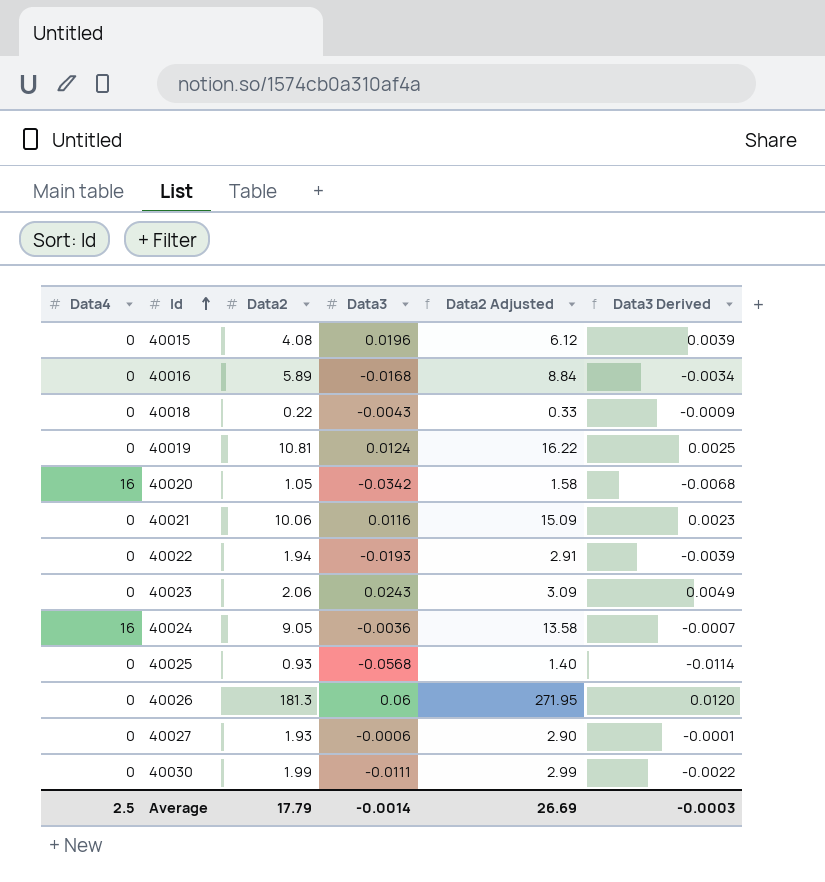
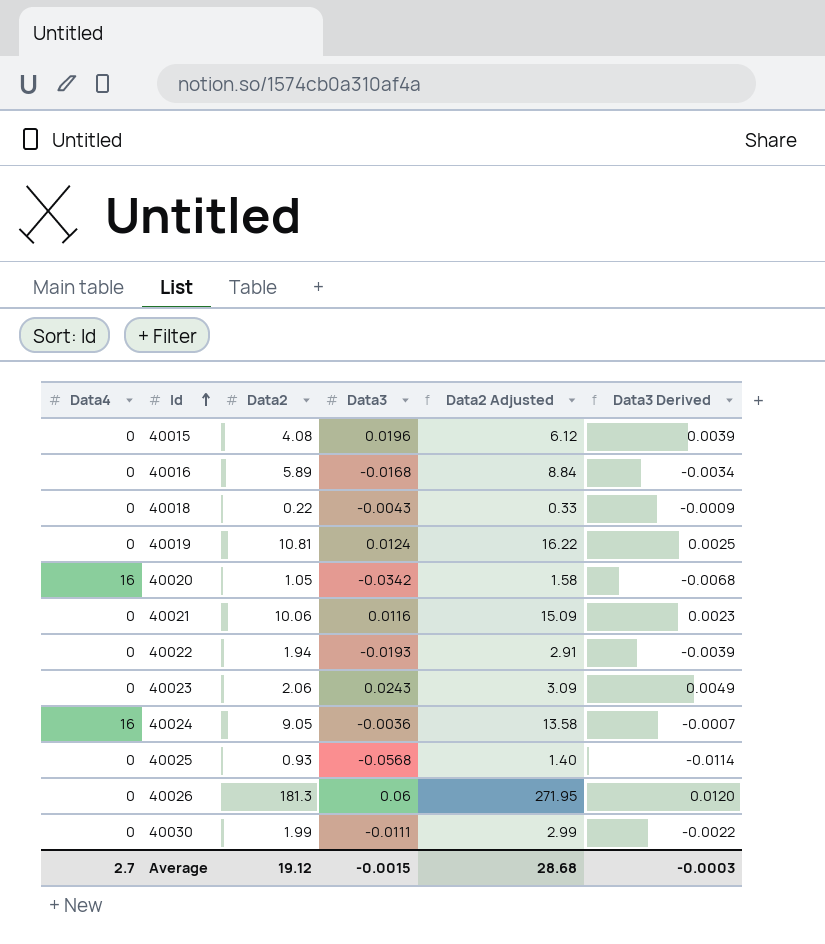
row 40027: 0 | 1.93 | -0.0006 | 2.90 | -0.0001 -> none
Average | Data4: 2.5 -> 2.7
Average | Data2: 17.79 -> 19.12
Average | Data3: -0.0014 -> -0.0015
Average | Data2 Adjusted: 26.69 -> 28.68

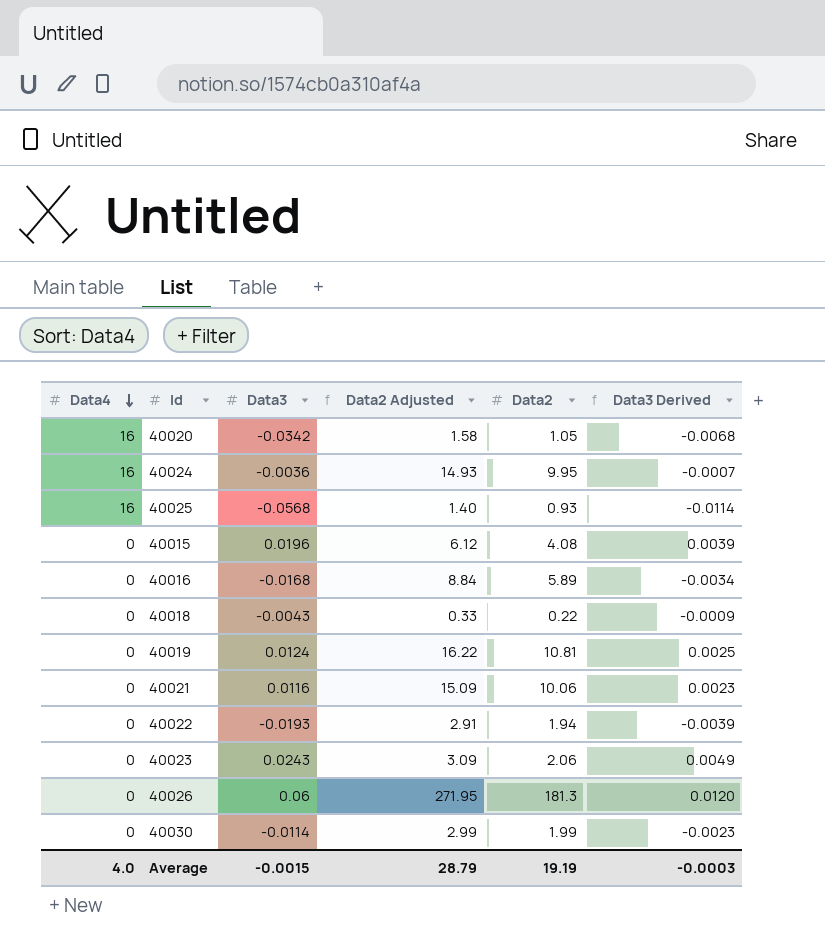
row order: Id ascending -> Data4 descending
column Data2 | position: 3 -> 5
40024 | Data2 Adjusted: 13.58 -> 14.93
40024 | Data2: 9.05 -> 9.95
40025 | Data4: 0 -> 16
40030 | Data3: -0.0111 -> -0.0114
40030 | Data3 Derived: -0.0022 -> -0.0023
Average | Data4: 2.7 -> 4.0
Average | Data2 Adjusted: 28.68 -> 28.79
Average | Data2: 19.12 -> 19.19

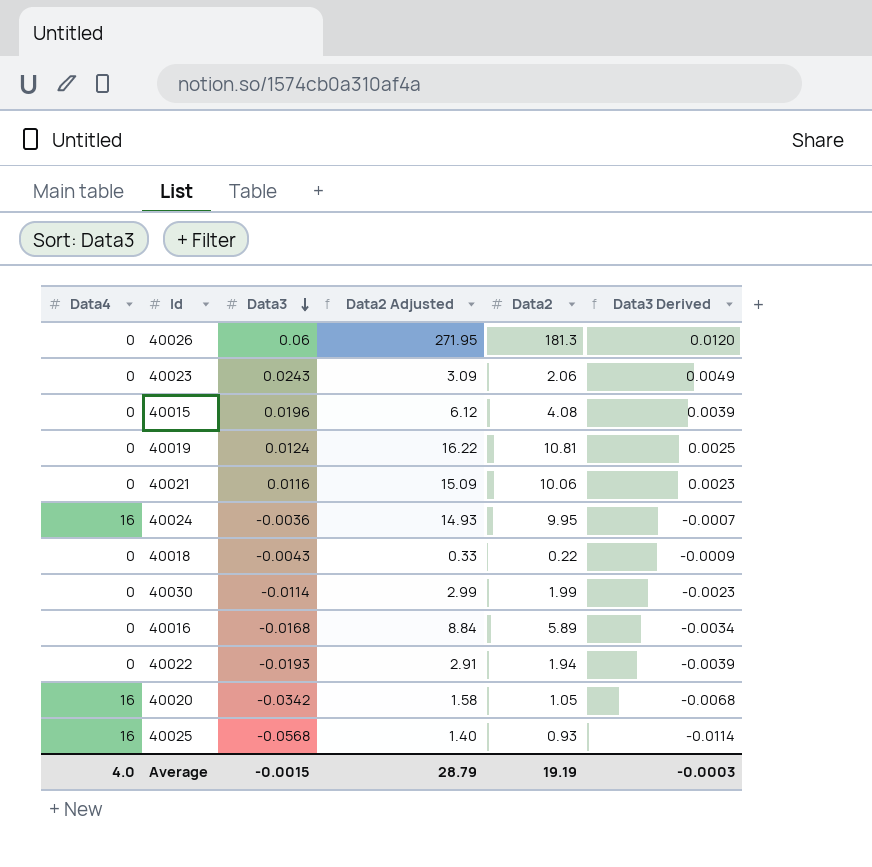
row order: Data4 descending -> Data3 descending

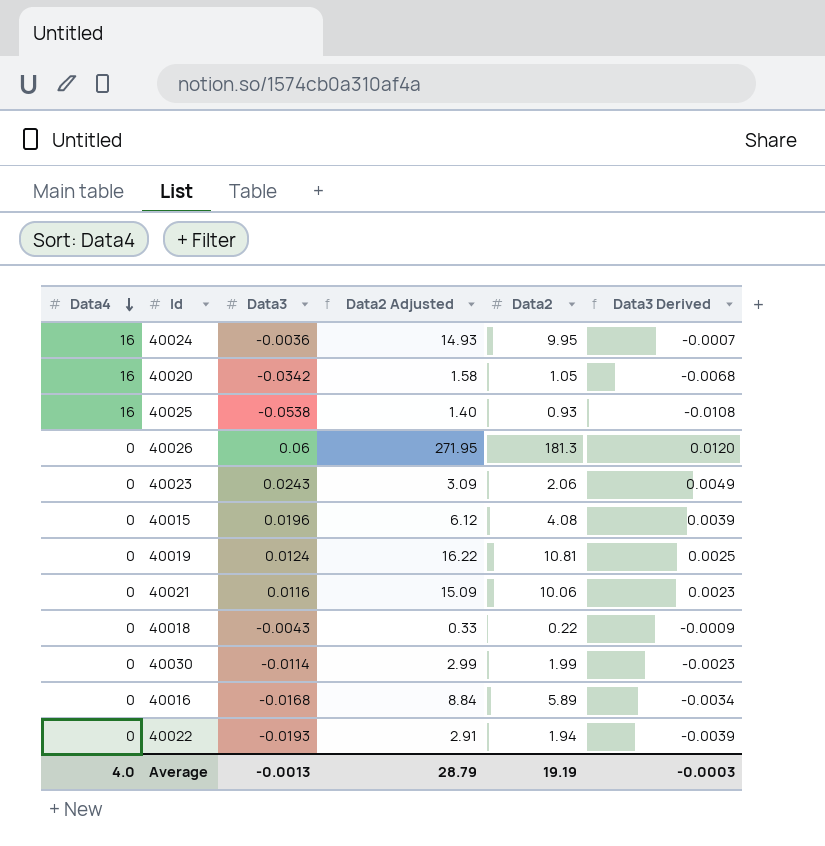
row order: Data3 descending -> Data4 descending
40025 | Data3: -0.0568 -> -0.0538
40025 | Data3 Derived: -0.0114 -> -0.0108
Average | Data3: -0.0015 -> -0.0013

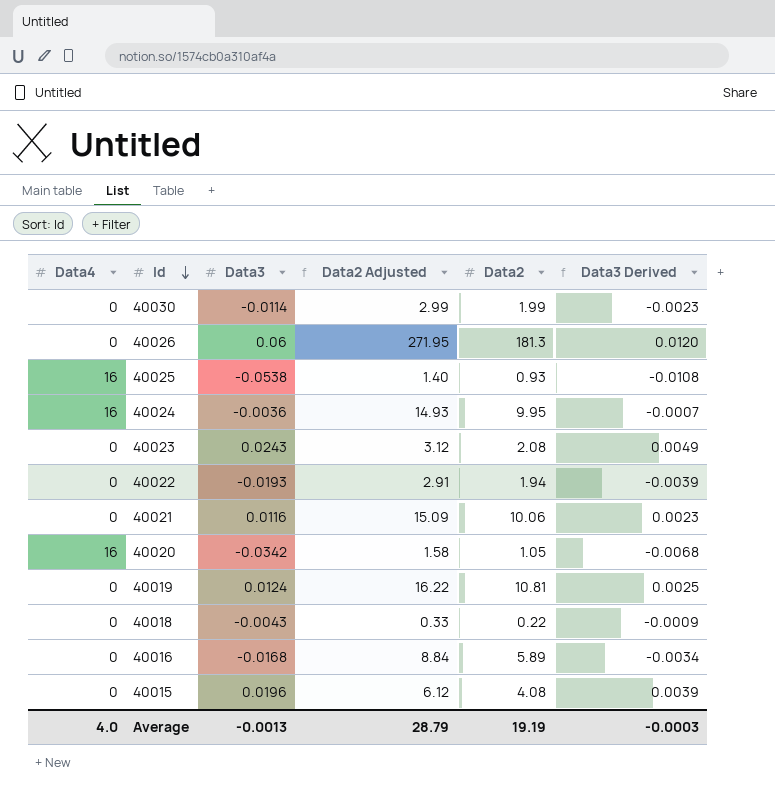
row order: Data4 descending -> Id descending
40023 | Data2 Adjusted: 3.09 -> 3.12
40023 | Data2: 2.06 -> 2.08

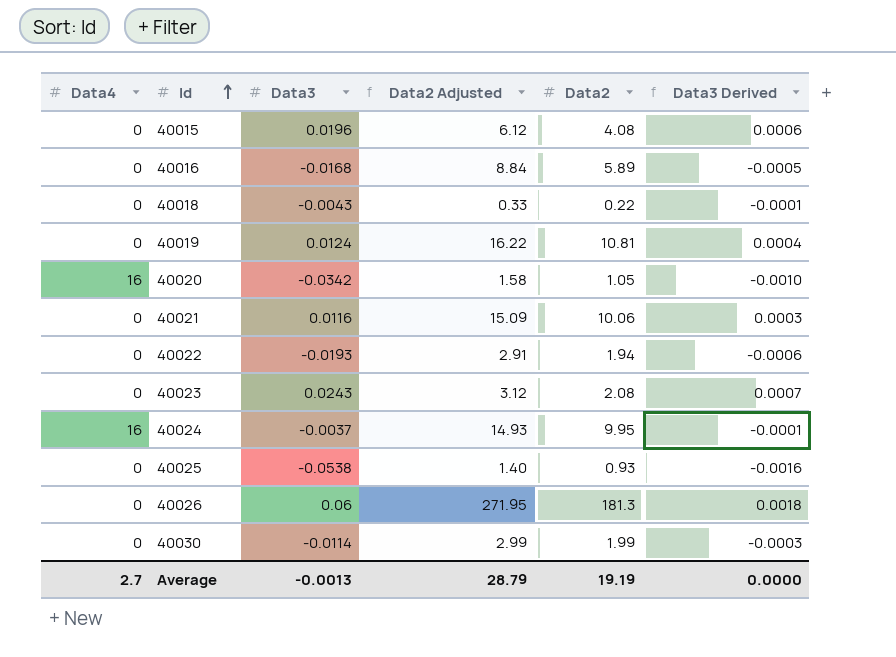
row order: Id descending -> Id ascending
column Data3 Derived | formula: [Data3] * 0.2 -> [Data3] * 0.03
40024 | Data3: -0.0036 -> -0.0037
40025 | Data4: 16 -> 0
Average | Data4: 4.0 -> 2.7
Average | Data3 Derived: -0.0003 -> 0.0000

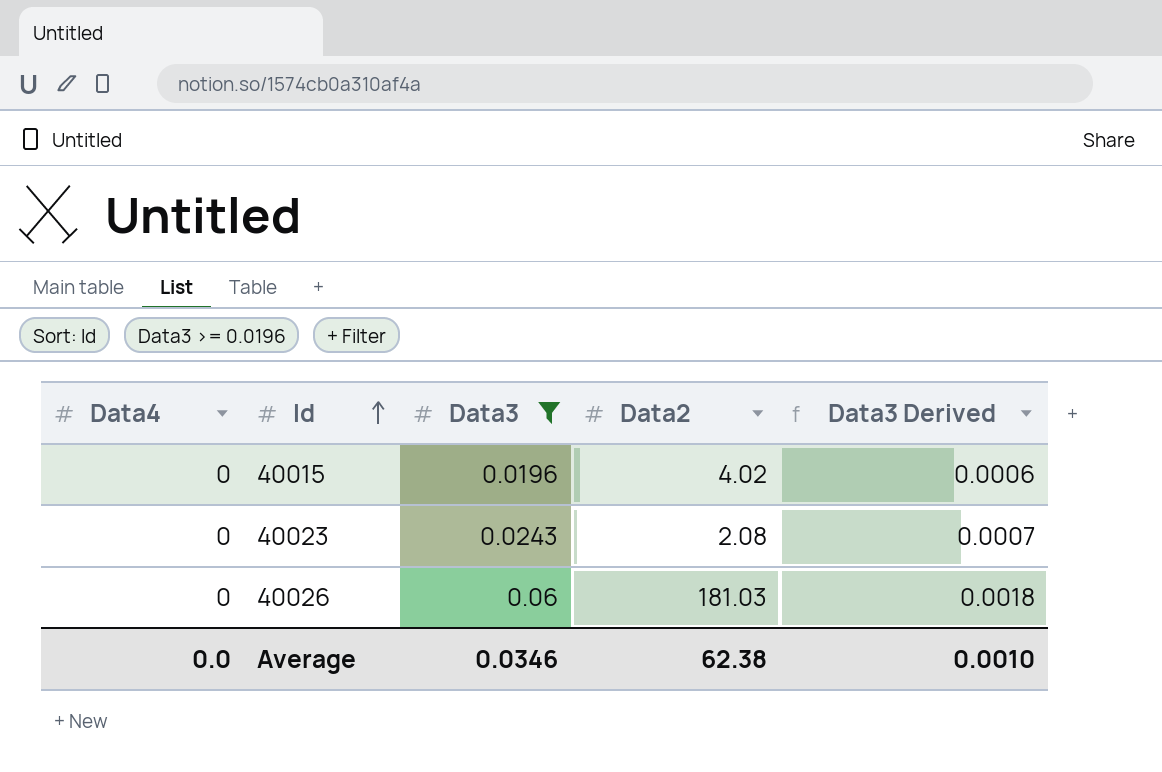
filter: none -> Data3 >= 0.0196
column Data2 Adjusted | formula: [Data2] * 1.5 -> none
40015 | Data2: 4.08 -> 4.02
40026 | Data2: 181.3 -> 181.03
Average | Data4: 2.7 -> 0.0
Average | Data3: -0.0013 -> 0.0346
Average | Data2: 19.19 -> 62.38
Average | Data3 Derived: 0.0000 -> 0.0010

